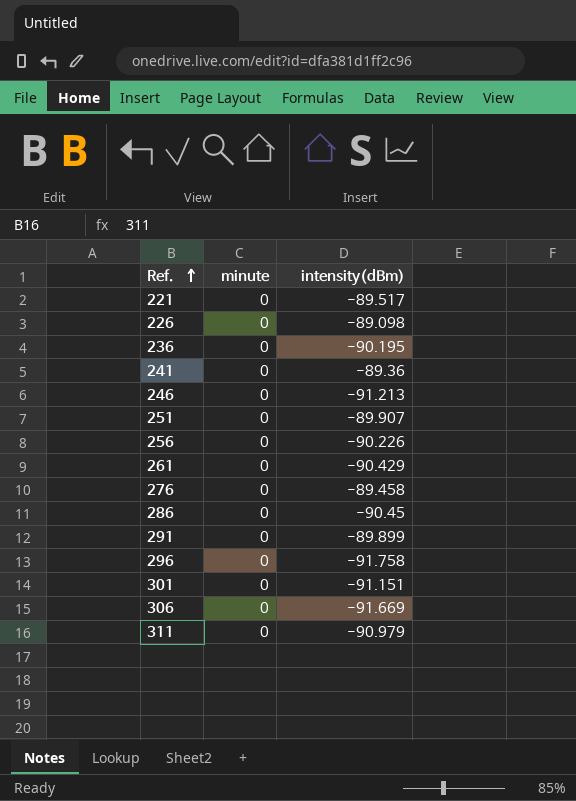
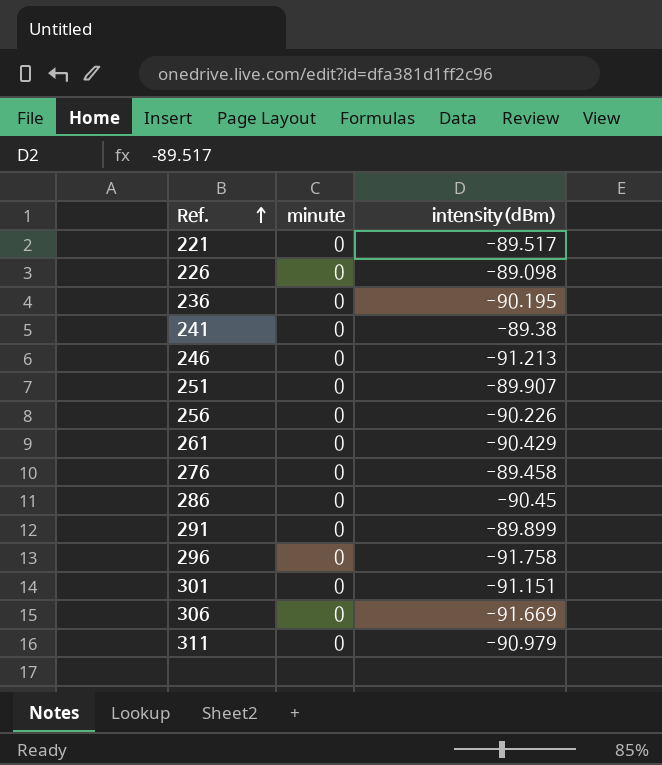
241 | intensity(dBm): -89.36 -> -89.38

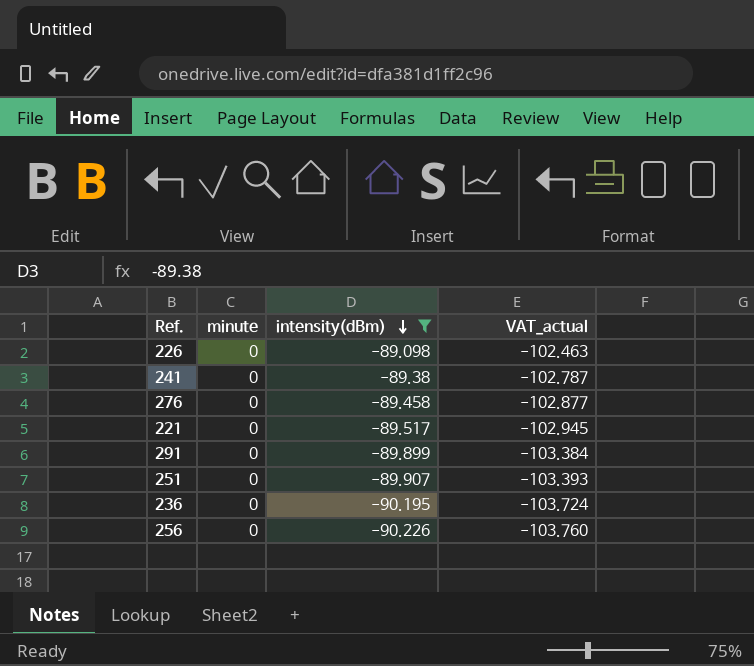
filter: none -> intensity(dBm) >= -90.226
row order: Ref. ascending -> intensity(dBm) descending
column VAT_actual | formula: none -> [intensity(dBm)] * 1.15

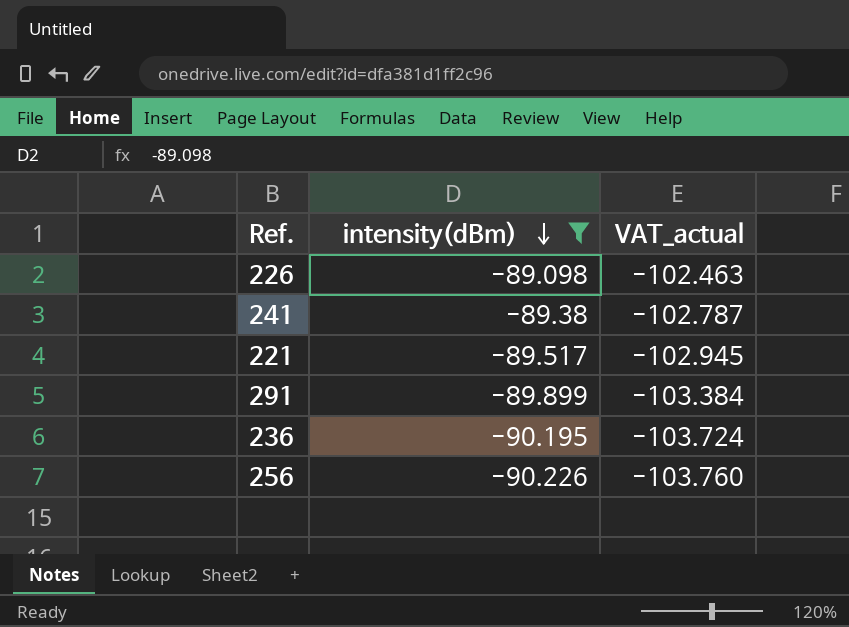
column minute | position: 2 -> none
row 276: 0 | -89.458 | -102.877 -> none
row 251: 0 | -89.907 | -103.393 -> none

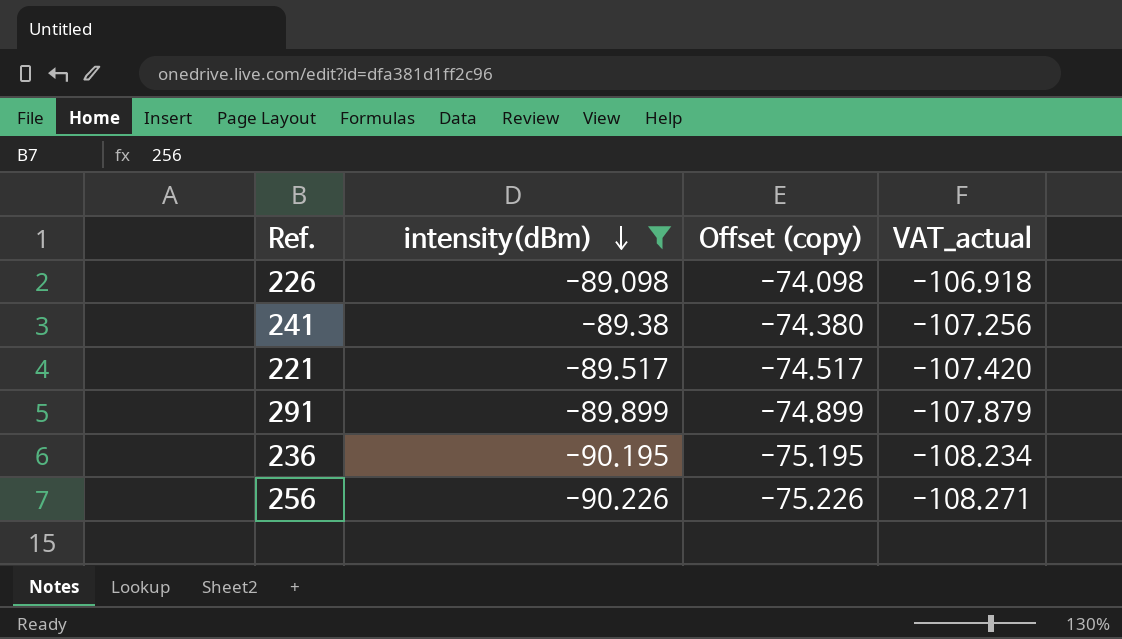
column Offset (copy) | formula: none -> [intensity(dBm)] + 15
column VAT_actual | formula: [intensity(dBm)] * 1.15 -> [intensity(dBm)] * 1.2

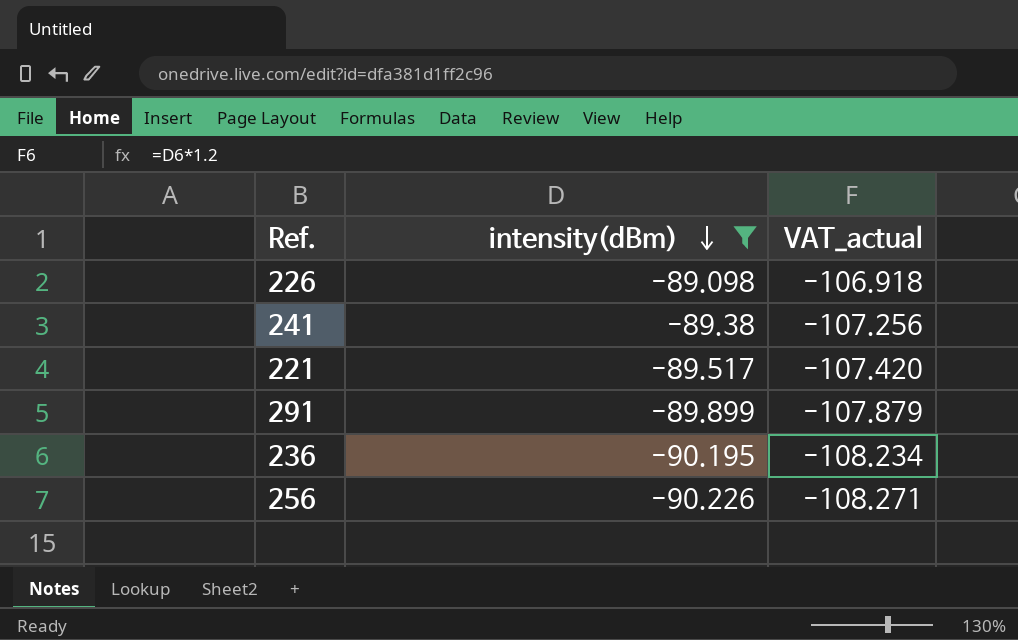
column Offset (copy) | formula: [intensity(dBm)] + 15 -> none

